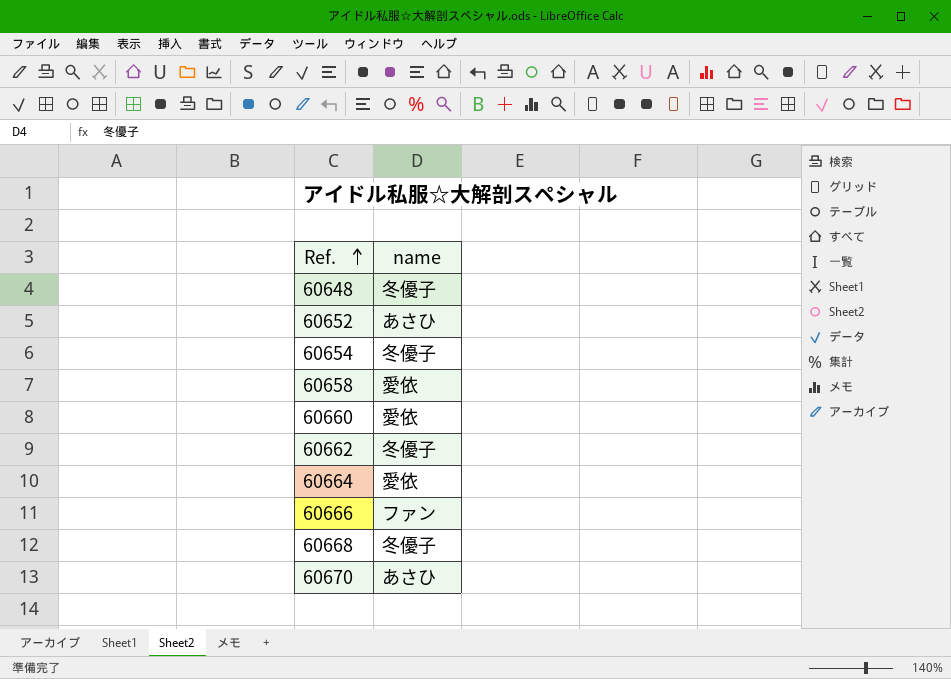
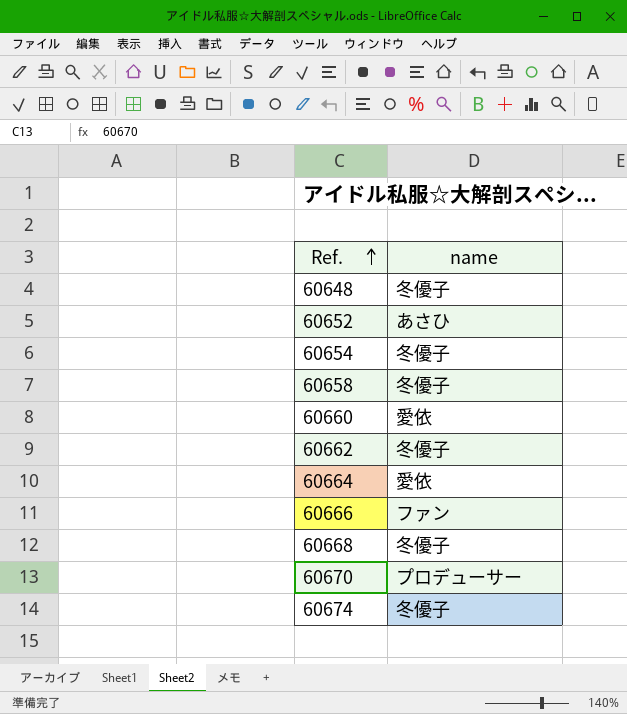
60658 | name: 愛依 -> 冬優子
60670 | name: あさひ -> プロデューサー
row 60674: none -> 冬優子

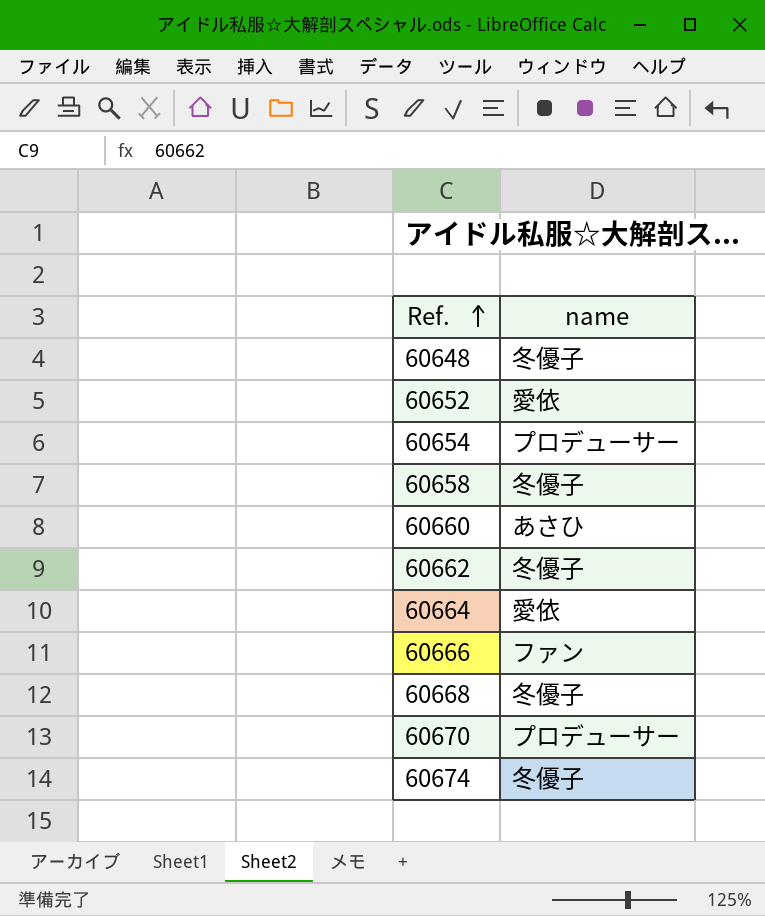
60652 | name: あさひ -> 愛依
60654 | name: 冬優子 -> プロデューサー
60660 | name: 愛依 -> あさひ

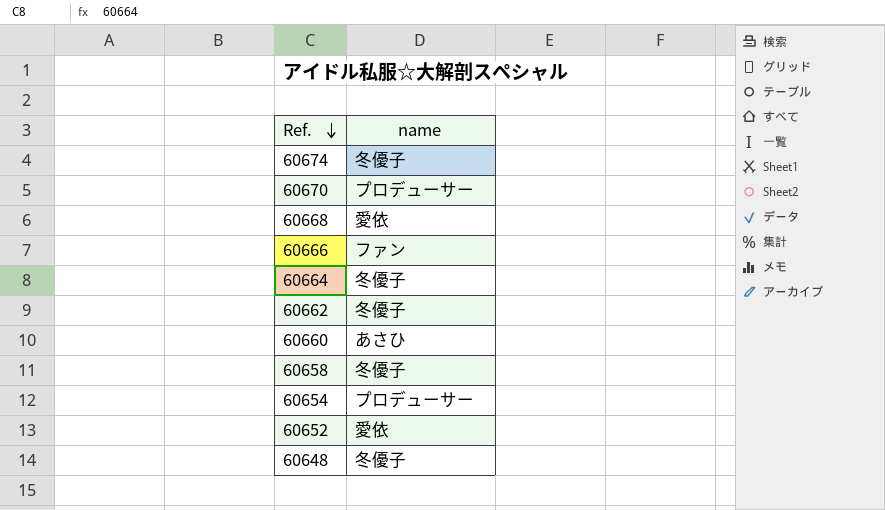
row order: Ref. ascending -> Ref. descending
60668 | name: 冬優子 -> 愛依
60664 | name: 愛依 -> 冬優子

